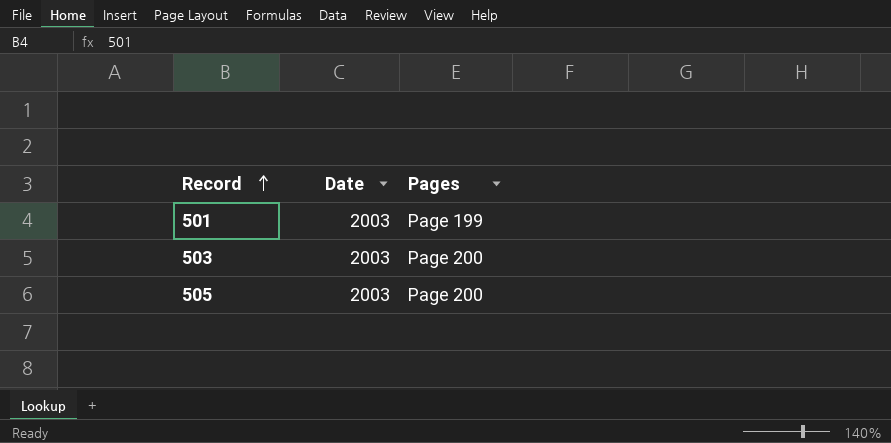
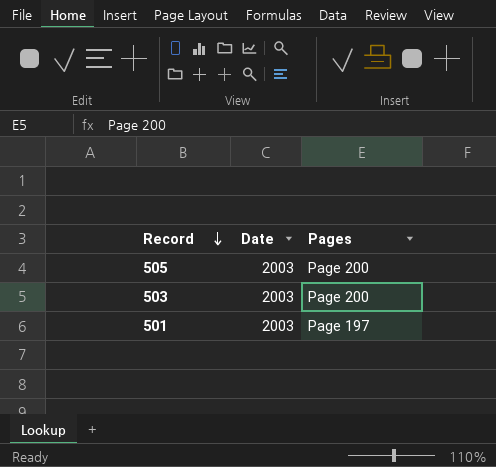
row order: Record ascending -> Record descending
501 | Pages: Page 199 -> Page 197

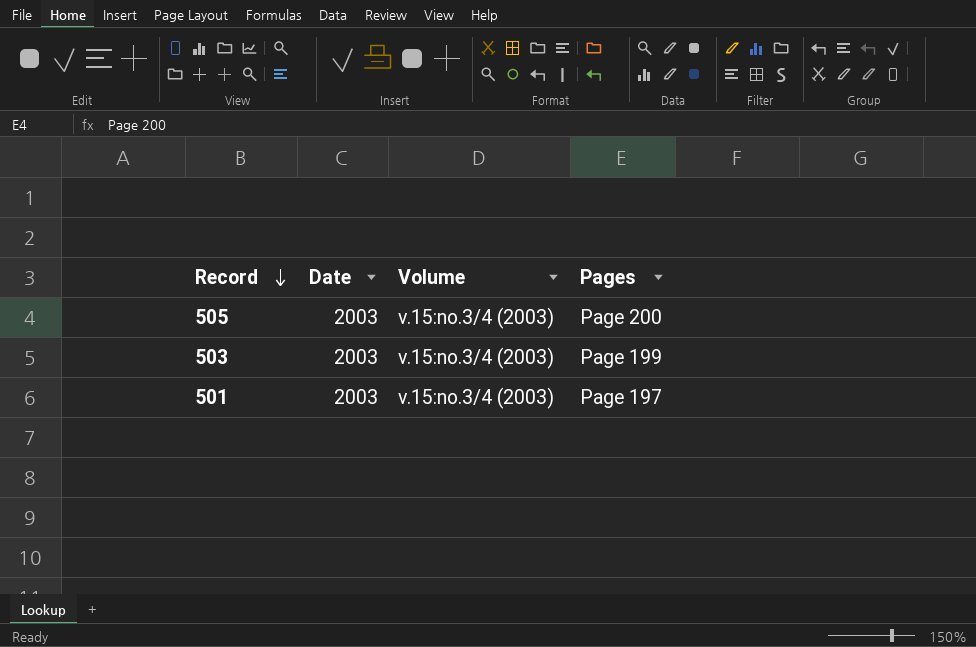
column Volume | position: none -> 3
503 | Pages: Page 200 -> Page 199

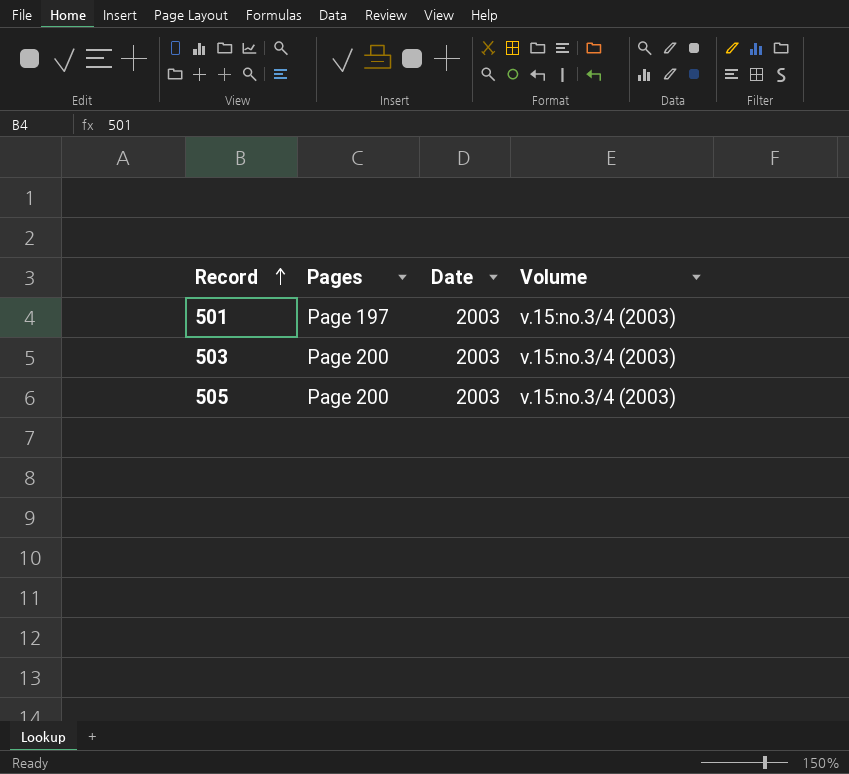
row order: Record descending -> Record ascending
column Pages | position: 4 -> 2
503 | Pages: Page 199 -> Page 200

